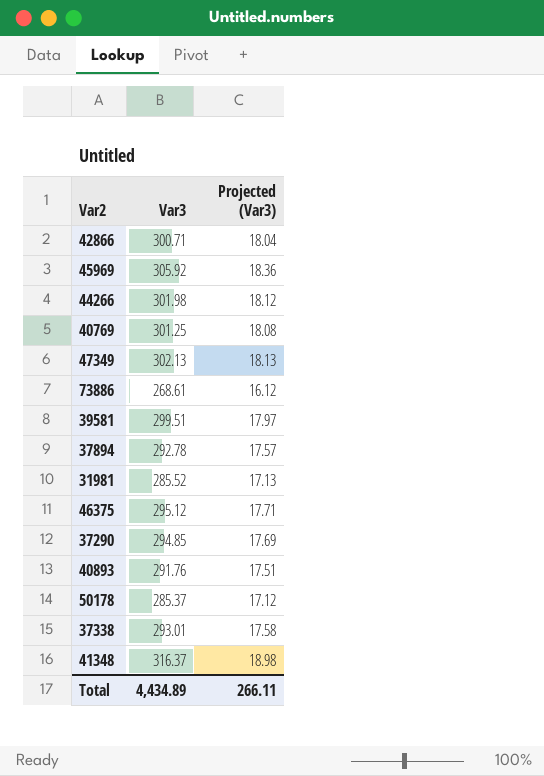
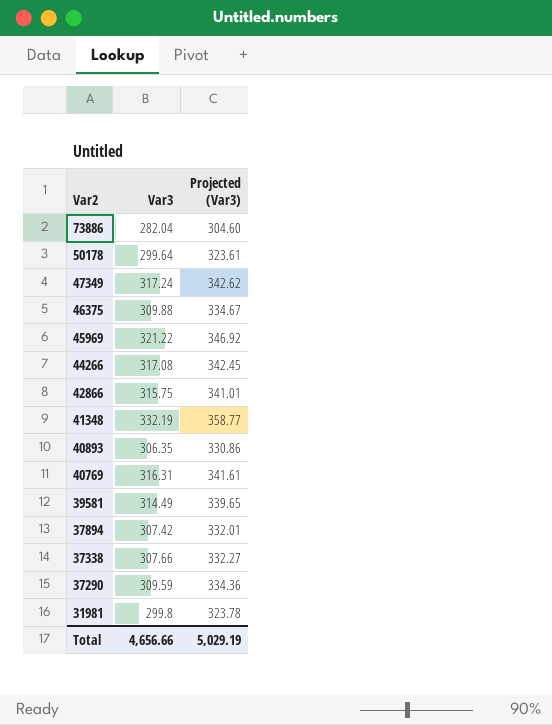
row order: none -> Var2 descending
column Projected (Var3) | formula: [Var3] * 0.06 -> [Var3] * 1.08
73886 | Var3: 268.61 -> 282.04
50178 | Var3: 285.37 -> 299.64
47349 | Var3: 302.13 -> 317.24
46375 | Var3: 295.12 -> 309.88
45969 | Var3: 305.92 -> 321.22
44266 | Var3: 301.98 -> 317.08
42866 | Var3: 300.71 -> 315.75
41348 | Var3: 316.37 -> 332.19
40893 | Var3: 291.76 -> 306.35
40769 | Var3: 301.25 -> 316.31
39581 | Var3: 299.51 -> 314.49
37894 | Var3: 292.78 -> 307.42
37338 | Var3: 293.01 -> 307.66
37290 | Var3: 294.85 -> 309.59
31981 | Var3: 285.52 -> 299.8
Total | Var3: 4,434.89 -> 4,656.66
Total | Projected (Var3): 266.11 -> 5,029.19

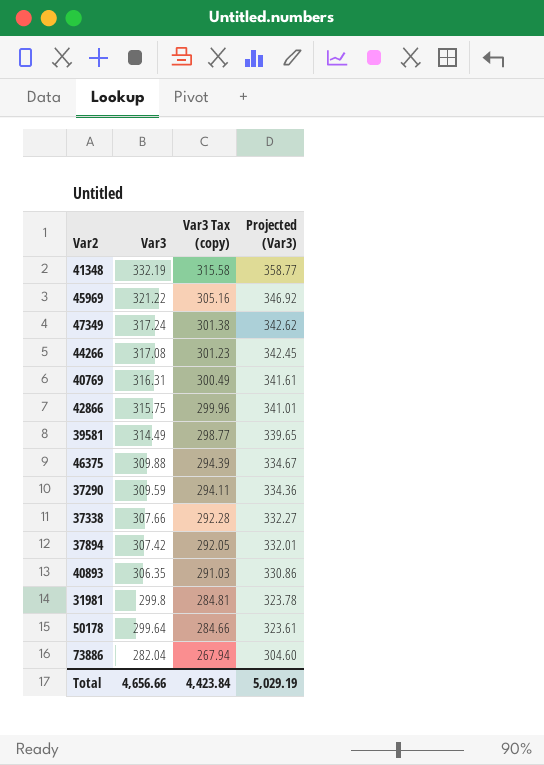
row order: Var2 descending -> Var3 descending
column Var3 Tax (copy) | formula: none -> [Var3] * 0.95

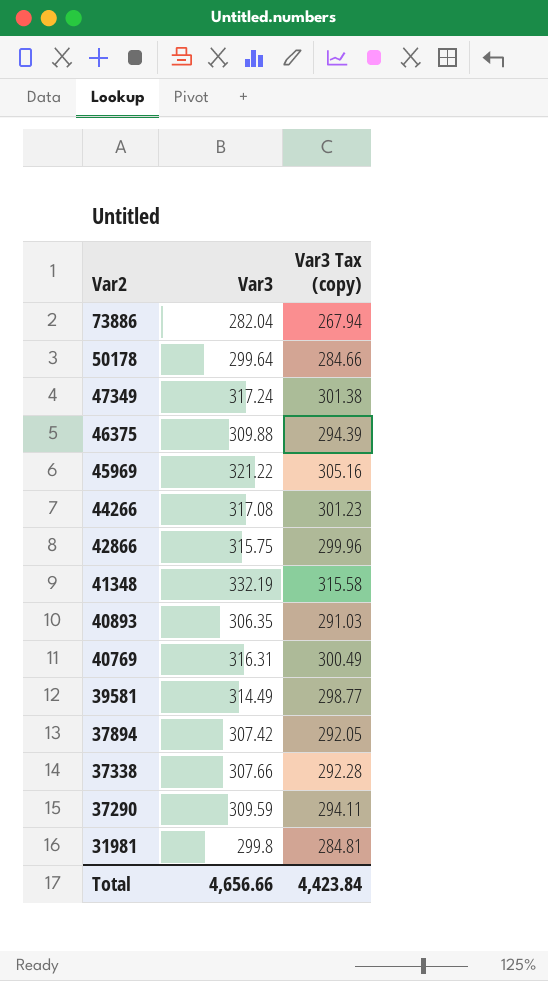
row order: Var3 descending -> Var2 descending
column Projected (Var3) | formula: [Var3] * 1.08 -> none

